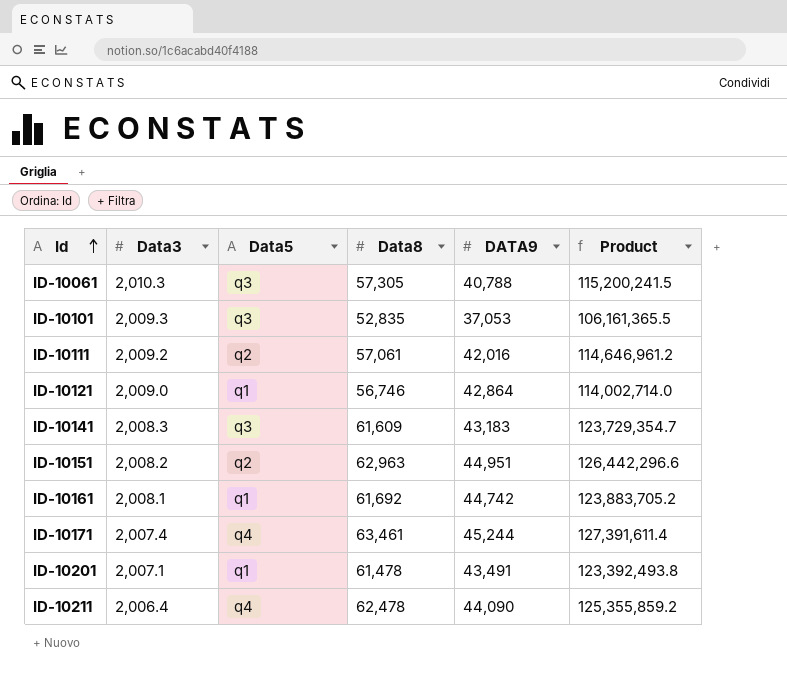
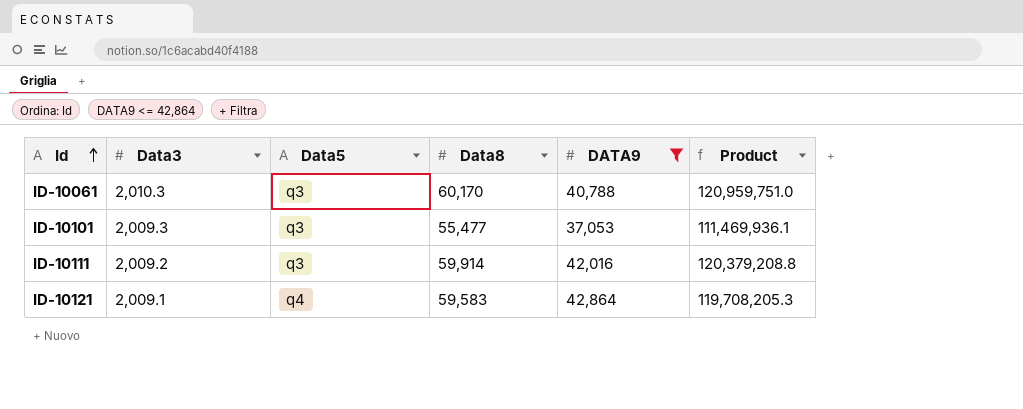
filter: none -> DATA9 <= 42,864
ID-10061 | Data8: 57,305 -> 60,170
ID-10061 | Product: 115,200,241.5 -> 120,959,751.0
ID-10101 | Data8: 52,835 -> 55,477
ID-10101 | Product: 106,161,365.5 -> 111,469,936.1
ID-10111 | Data5: q2 -> q3
ID-10111 | Data8: 57,061 -> 59,914
ID-10111 | Product: 114,646,961.2 -> 120,379,208.8
ID-10121 | Data3: 2,009.0 -> 2,009.1
ID-10121 | Data5: q1 -> q4
ID-10121 | Data8: 56,746 -> 59,583
ID-10121 | Product: 114,002,714.0 -> 119,708,205.3

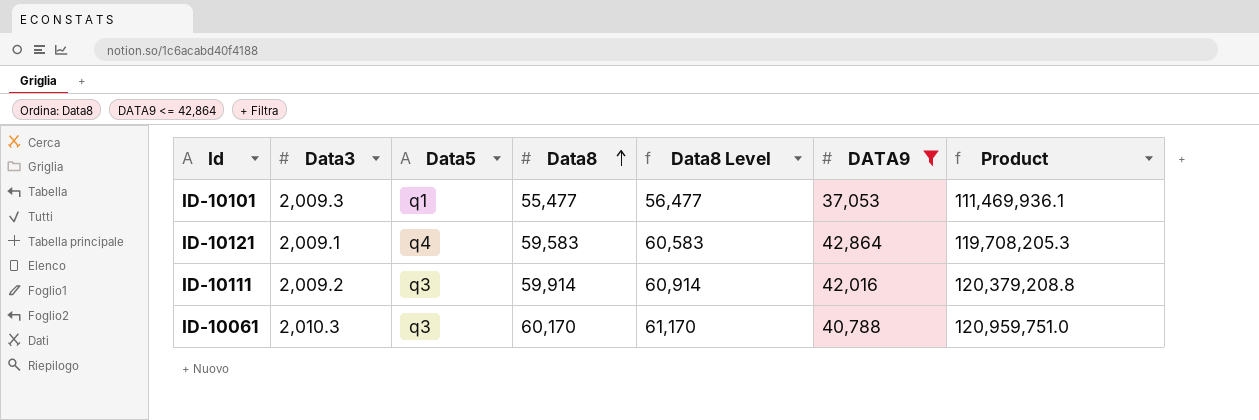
row order: Id ascending -> Data8 ascending
column Data8 Level | formula: none -> [Data8] + 1000
ID-10101 | Data5: q3 -> q1

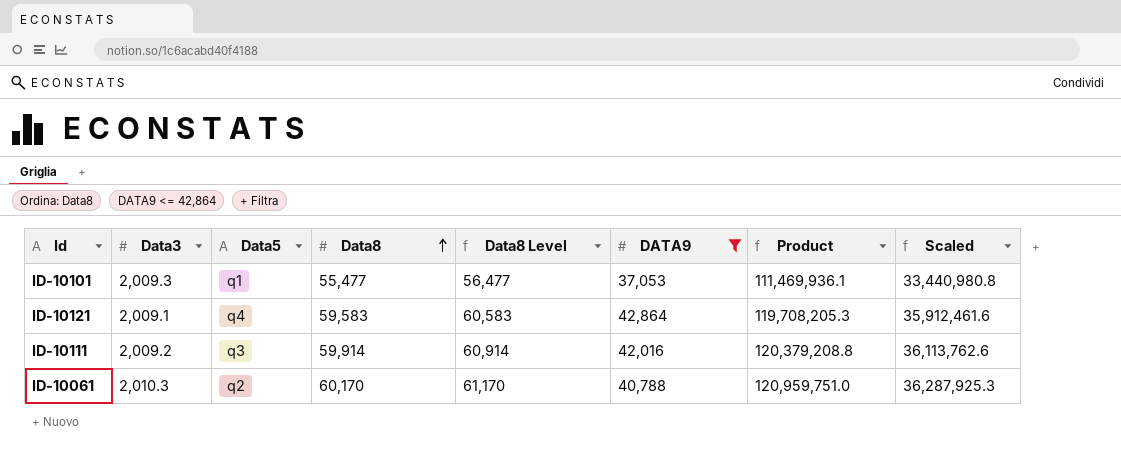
column Scaled | formula: none -> [Product] * 0.3
ID-10061 | Data5: q3 -> q2

